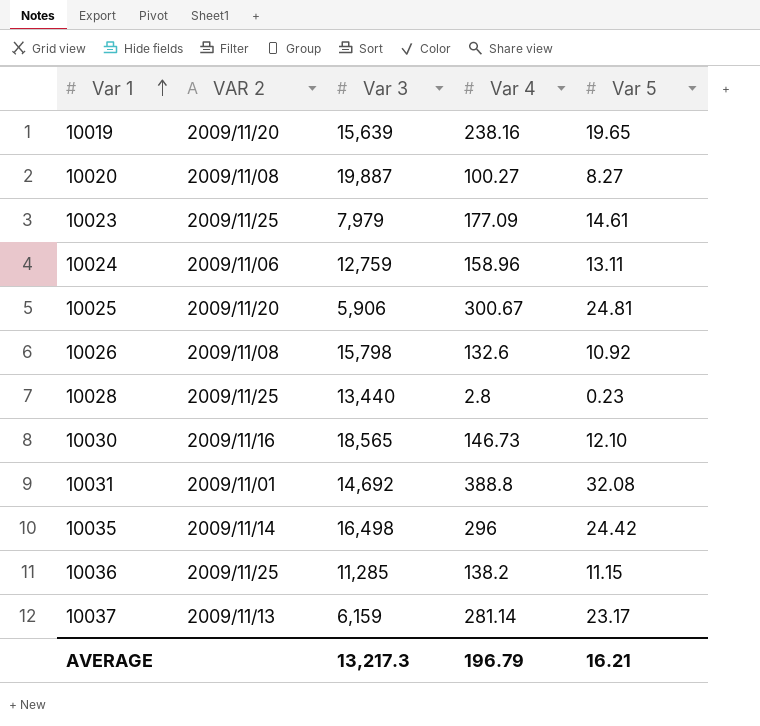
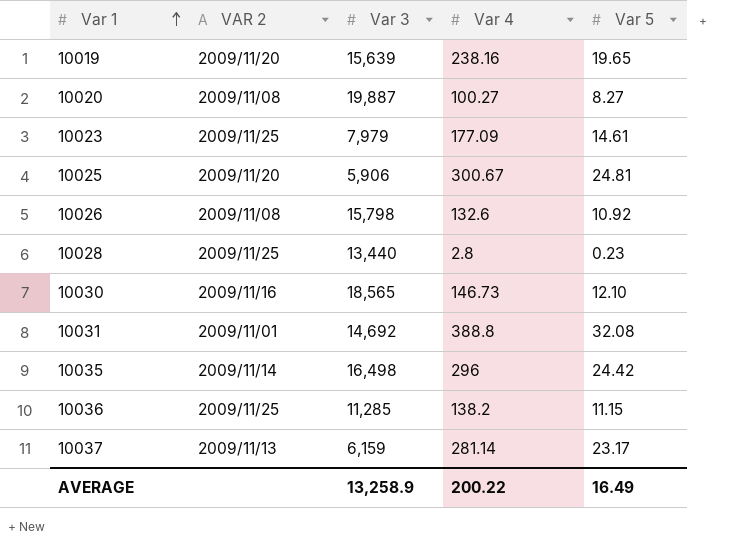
row 10024: 2009/11/06 | 12,759 | 158.96 | 13.11 -> none
AVERAGE | Var 3: 13,217.3 -> 13,258.9
AVERAGE | Var 4: 196.79 -> 200.22
AVERAGE | Var 5: 16.21 -> 16.49

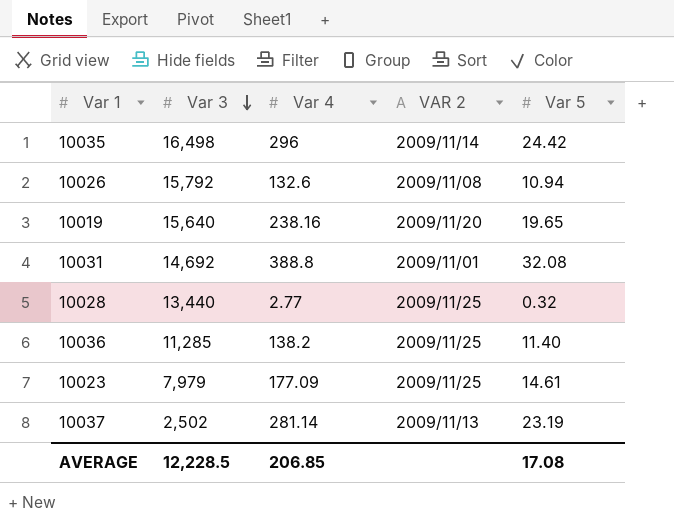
row order: Var 1 ascending -> Var 3 descending
column VAR 2 | position: 2 -> 4
row 10020: 2009/11/08 | 19,887 | 100.27 | 8.27 -> none
row 10025: 2009/11/20 | 5,906 | 300.67 | 24.81 -> none
row 10030: 2009/11/16 | 18,565 | 146.73 | 12.10 -> none
10026 | Var 3: 15,798 -> 15,792
10026 | Var 5: 10.92 -> 10.94
10019 | Var 3: 15,639 -> 15,640
10028 | Var 4: 2.8 -> 2.77
10028 | Var 5: 0.23 -> 0.32
10036 | Var 5: 11.15 -> 11.40
10037 | Var 3: 6,159 -> 2,502
10037 | Var 5: 23.17 -> 23.19
AVERAGE | Var 3: 13,258.9 -> 12,228.5
AVERAGE | Var 4: 200.22 -> 206.85
AVERAGE | Var 5: 16.49 -> 17.08

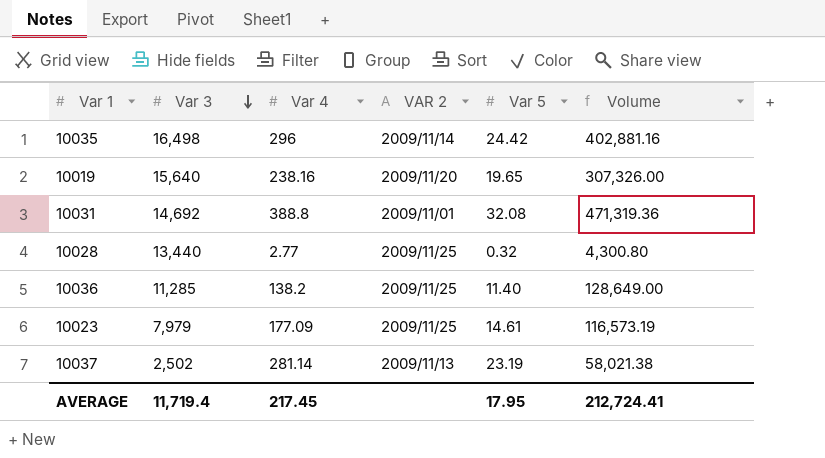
column Volume | formula: none -> [Var 3] * [Var 5]
row 10026: 15,792 | 132.6 | 2009/11/08 | 10.94 -> none
AVERAGE | Var 3: 12,228.5 -> 11,719.4
AVERAGE | Var 4: 206.85 -> 217.45
AVERAGE | Var 5: 17.08 -> 17.95

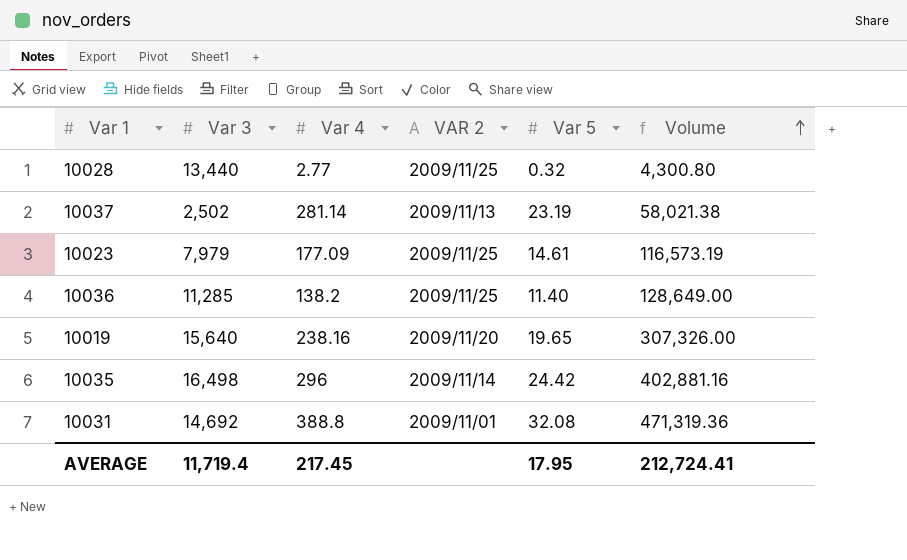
row order: Var 3 descending -> Volume ascending

